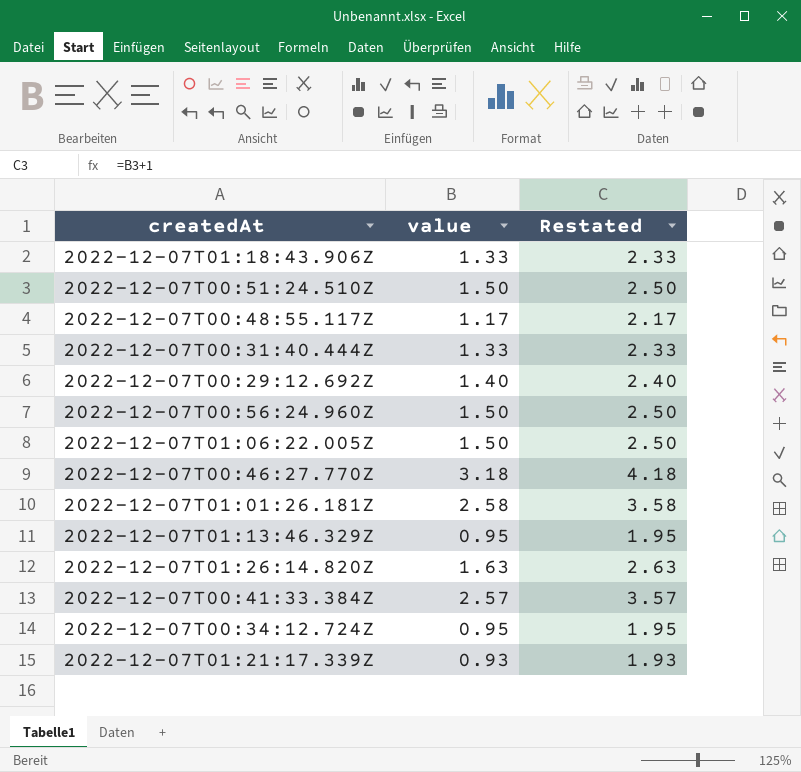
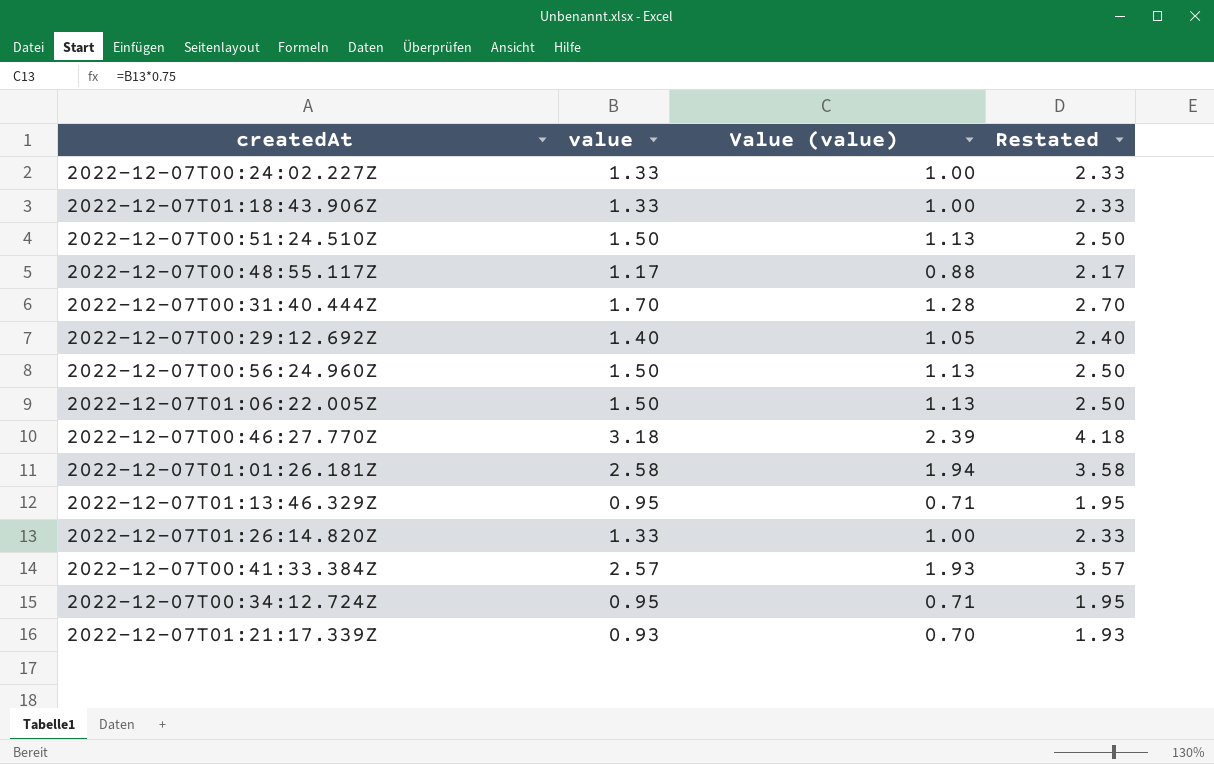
column Value (value) | formula: none -> [value] * 0.75
row 2022-12-07T00:24:02.227Z: none -> 1.33 | 1.00 | 2.33
2022-12-07T00:31:40.444Z | value: 1.33 -> 1.70
2022-12-07T00:31:40.444Z | Restated: 2.33 -> 2.70
2022-12-07T01:26:14.820Z | value: 1.63 -> 1.33
2022-12-07T01:26:14.820Z | Restated: 2.63 -> 2.33

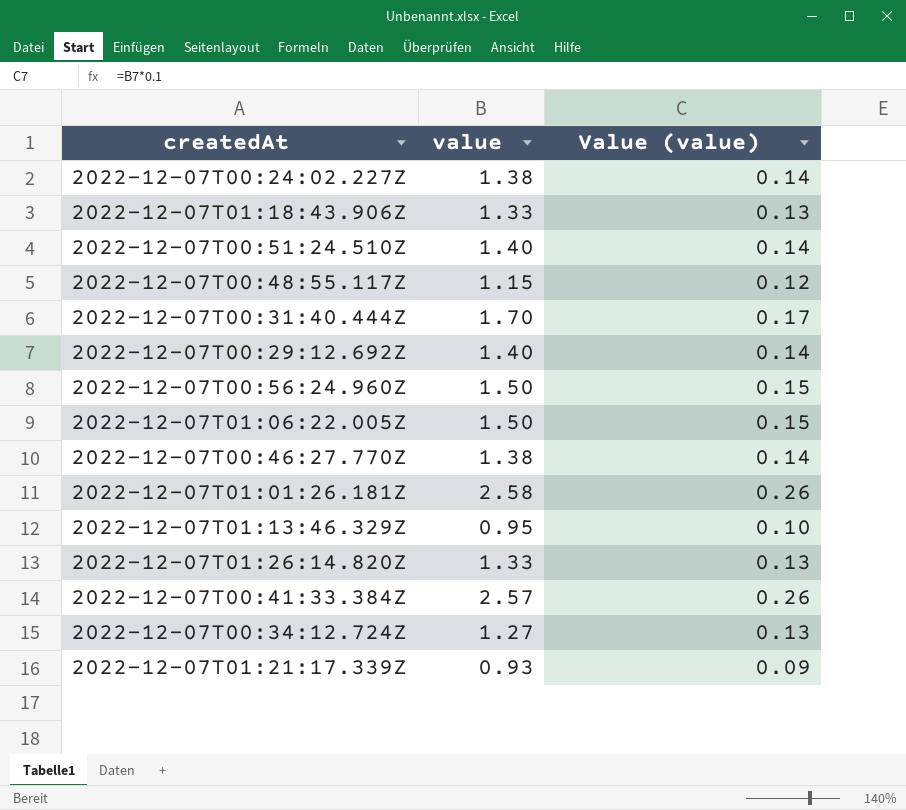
column Restated | formula: [value] + 1 -> none
column Value (value) | formula: [value] * 0.75 -> [value] * 0.1
2022-12-07T00:24:02.227Z | value: 1.33 -> 1.38
2022-12-07T00:51:24.510Z | value: 1.50 -> 1.40
2022-12-07T00:48:55.117Z | value: 1.17 -> 1.15
2022-12-07T00:46:27.770Z | value: 3.18 -> 1.38
2022-12-07T00:34:12.724Z | value: 0.95 -> 1.27

